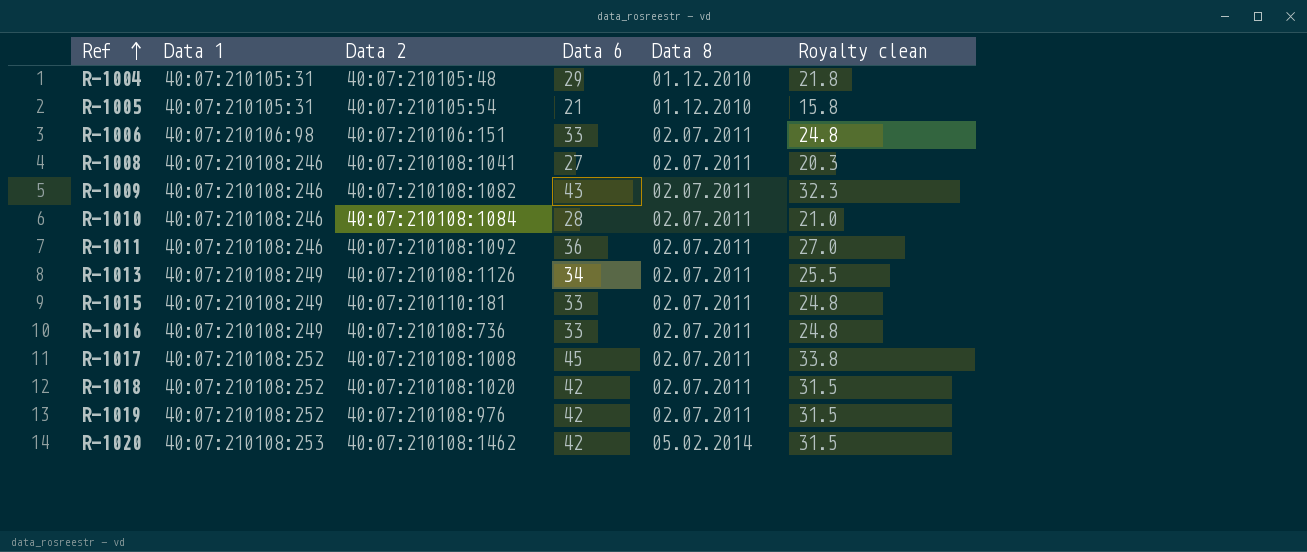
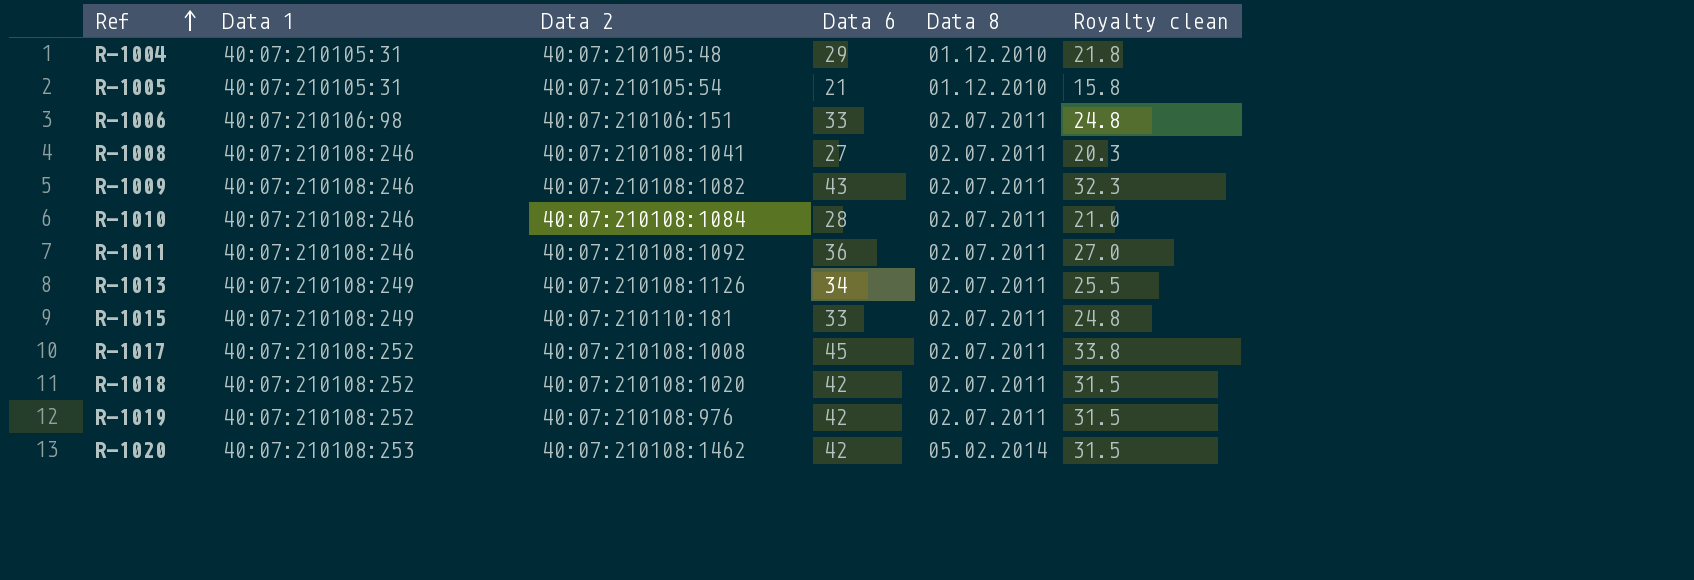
row R-1016: 40:07:210108:249 | 40:07:210108:736 | 33 | 02.07.2011 | 24.8 -> none

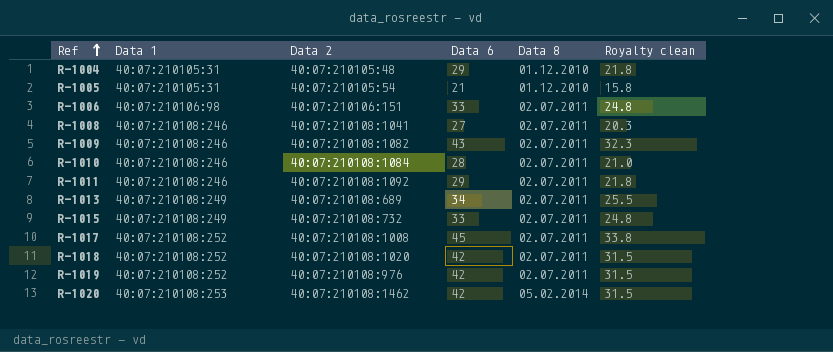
R-1011 | Data 6: 36 -> 29
R-1011 | Royalty clean: 27.0 -> 21.8
R-1013 | Data 2: 40:07:210108:1126 -> 40:07:210108:689
R-1015 | Data 2: 40:07:210110:181 -> 40:07:210108:732

